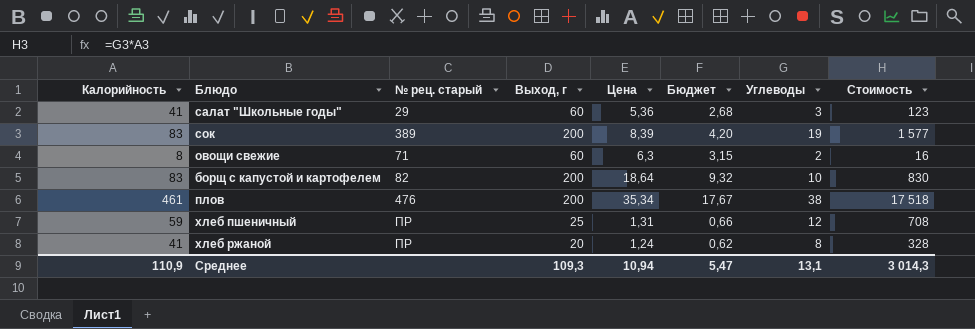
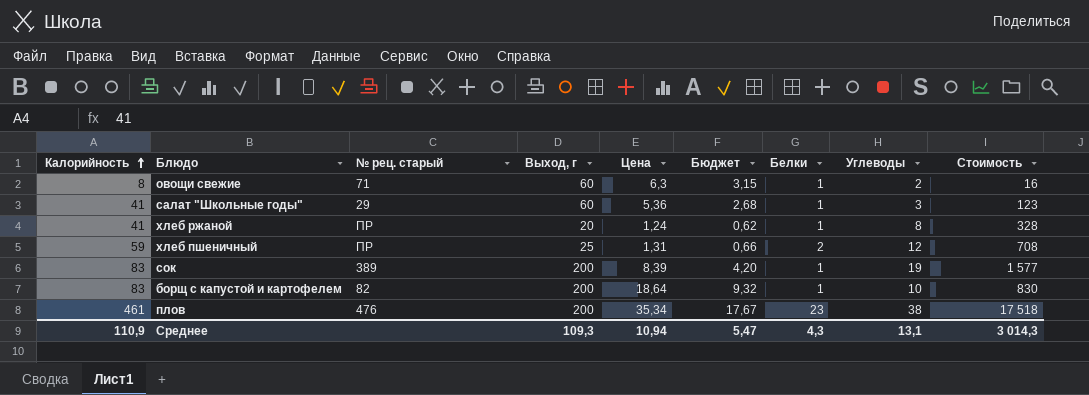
row order: none -> Калорийность ascending
column Белки | position: none -> 7

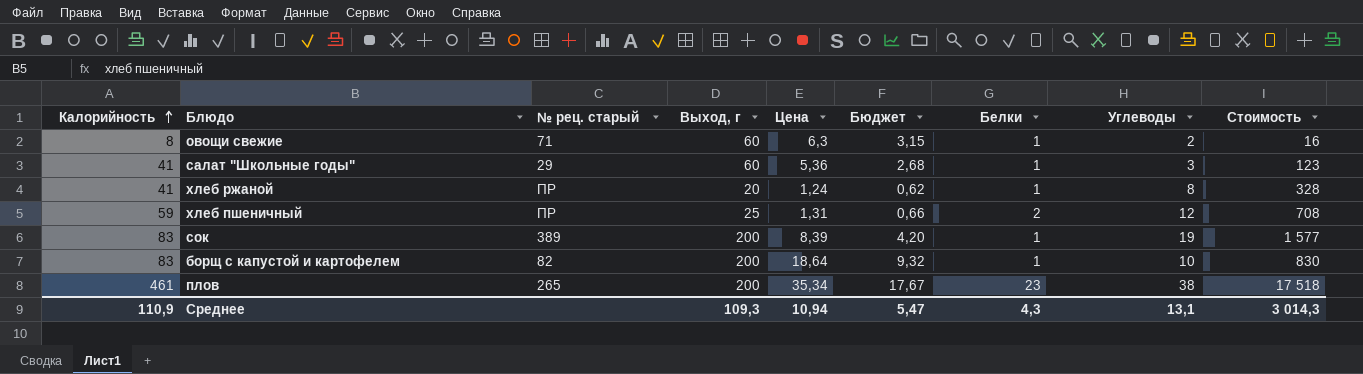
плов | № рец. старый: 476 -> 265

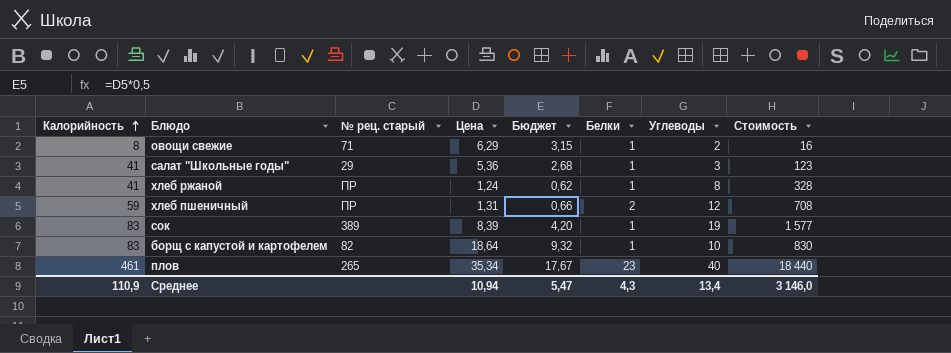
column Выход, г | position: 4 -> none
овощи свежие | Цена: 6,3 -> 6,29
плов | Углеводы: 38 -> 40
плов | Стоимость: 17 518 -> 18 440
Среднее | Углеводы: 13,1 -> 13,4
Среднее | Стоимость: 3 014,3 -> 3 146,0

